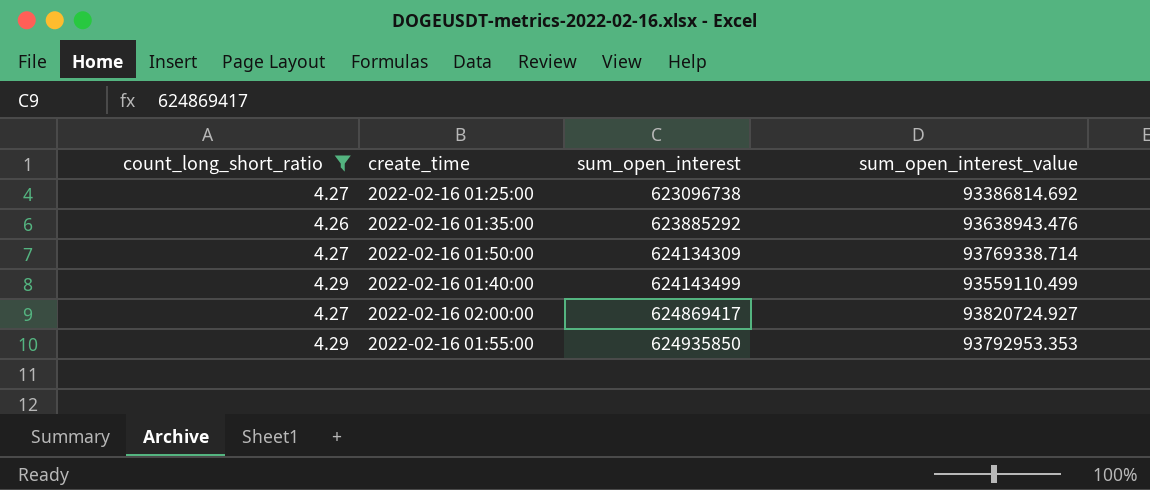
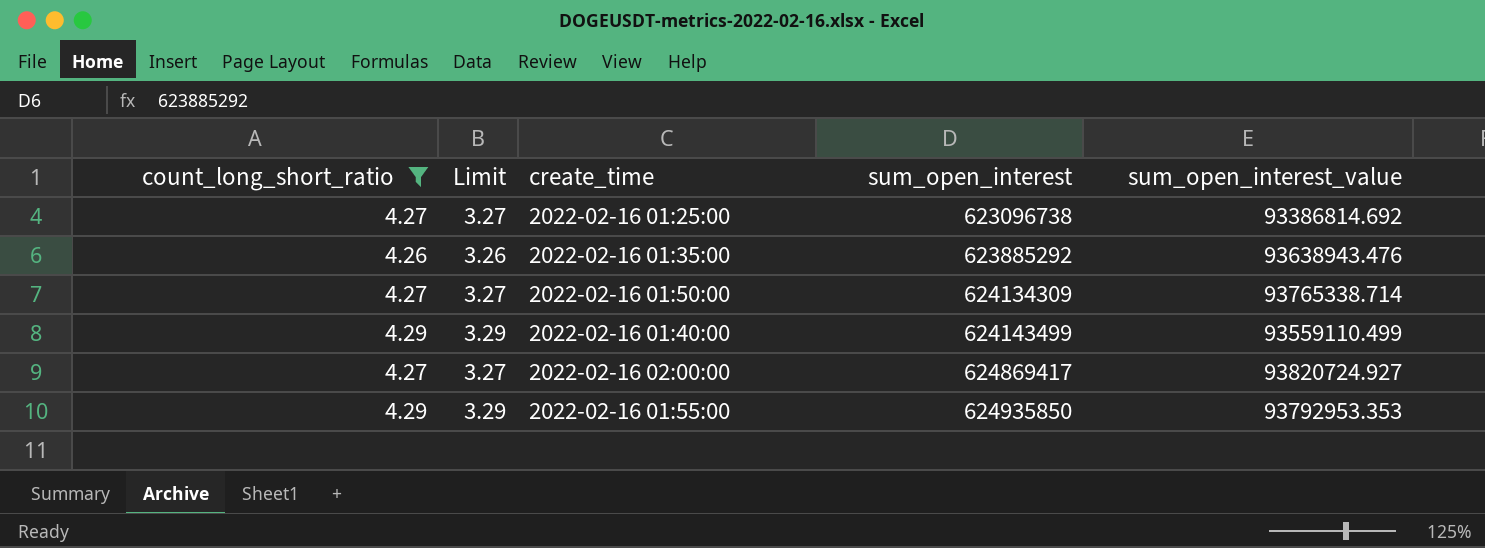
column Limit | formula: none -> [count_long_short_ratio] - 1
2022-02-16 01:50:00 | sum_open_interest_value: 93769338.714 -> 93765338.714

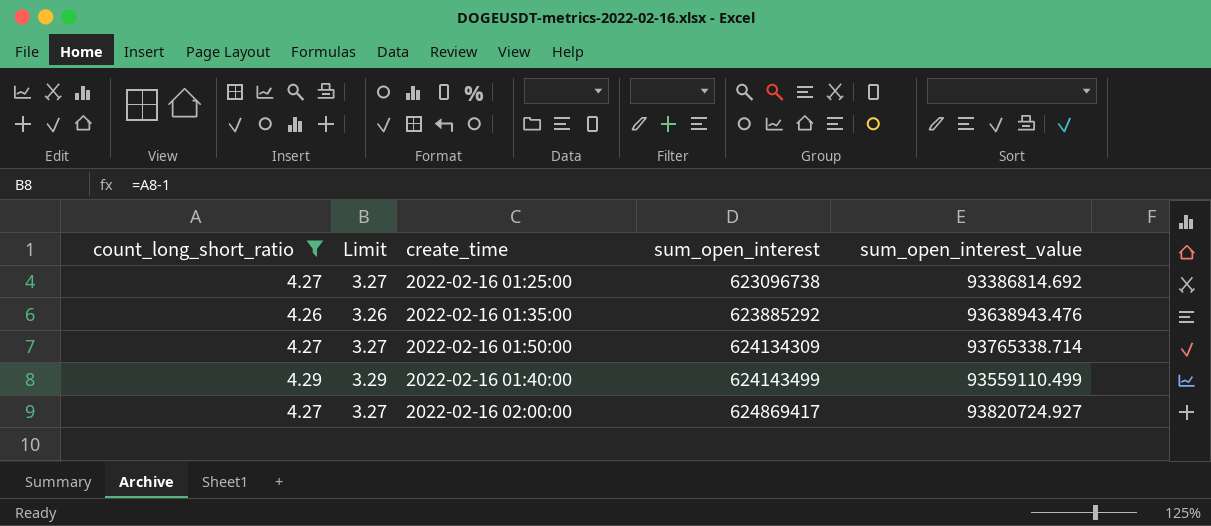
row 2022-02-16 01:55:00: 4.29 | 3.29 | 624935850 | 93792953.353 -> none

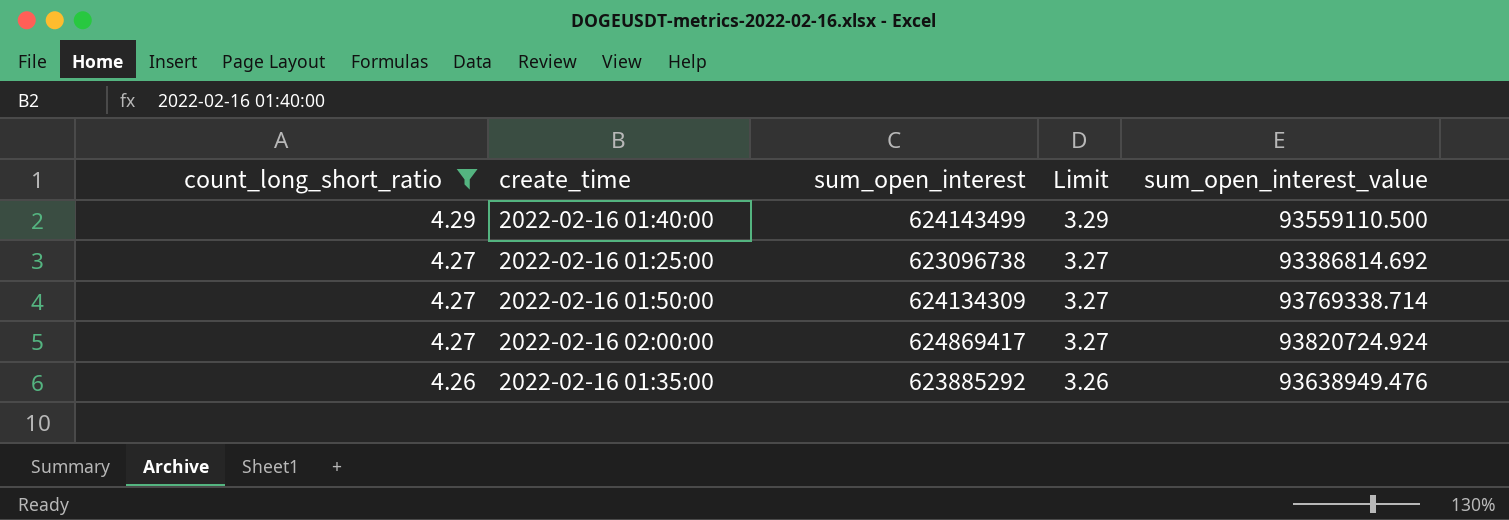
row order: sum_open_interest ascending -> count_long_short_ratio descending
column Limit | position: 2 -> 4
2022-02-16 01:40:00 | sum_open_interest_value: 93559110.499 -> 93559110.500
2022-02-16 01:50:00 | sum_open_interest_value: 93765338.714 -> 93769338.714
2022-02-16 02:00:00 | sum_open_interest_value: 93820724.927 -> 93820724.924
2022-02-16 01:35:00 | sum_open_interest_value: 93638943.476 -> 93638949.476

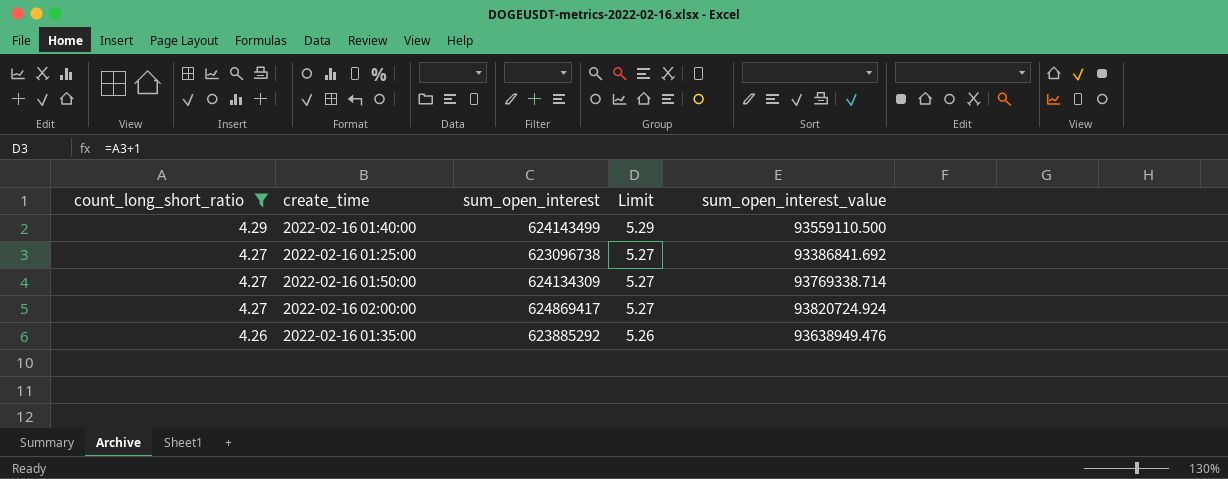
column Limit | formula: [count_long_short_ratio] - 1 -> [count_long_short_ratio] + 1
2022-02-16 01:25:00 | sum_open_interest_value: 93386814.692 -> 93386841.692

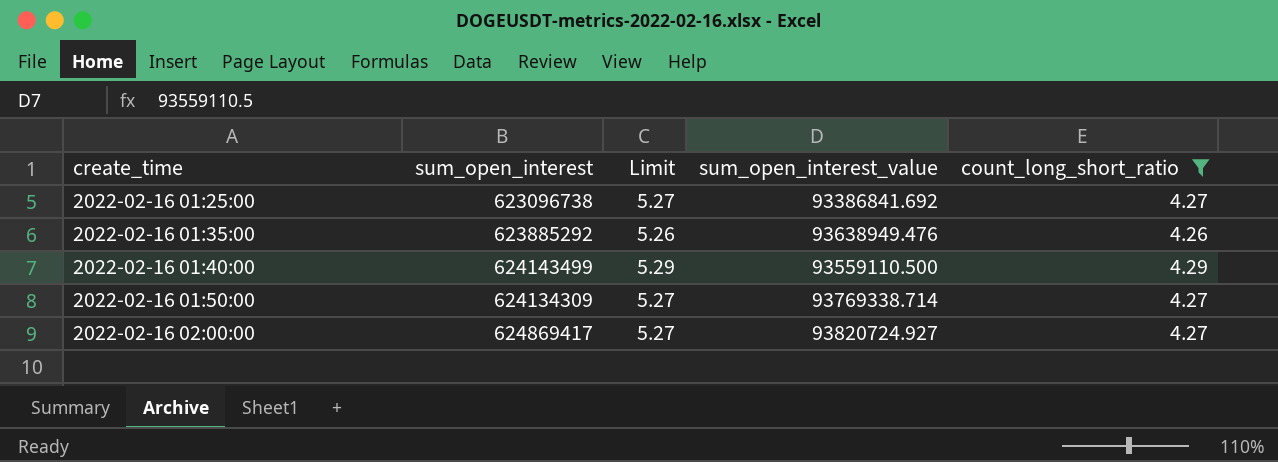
row order: count_long_short_ratio descending -> create_time ascending
column count_long_short_ratio | position: 1 -> 5
2022-02-16 02:00:00 | sum_open_interest_value: 93820724.924 -> 93820724.927

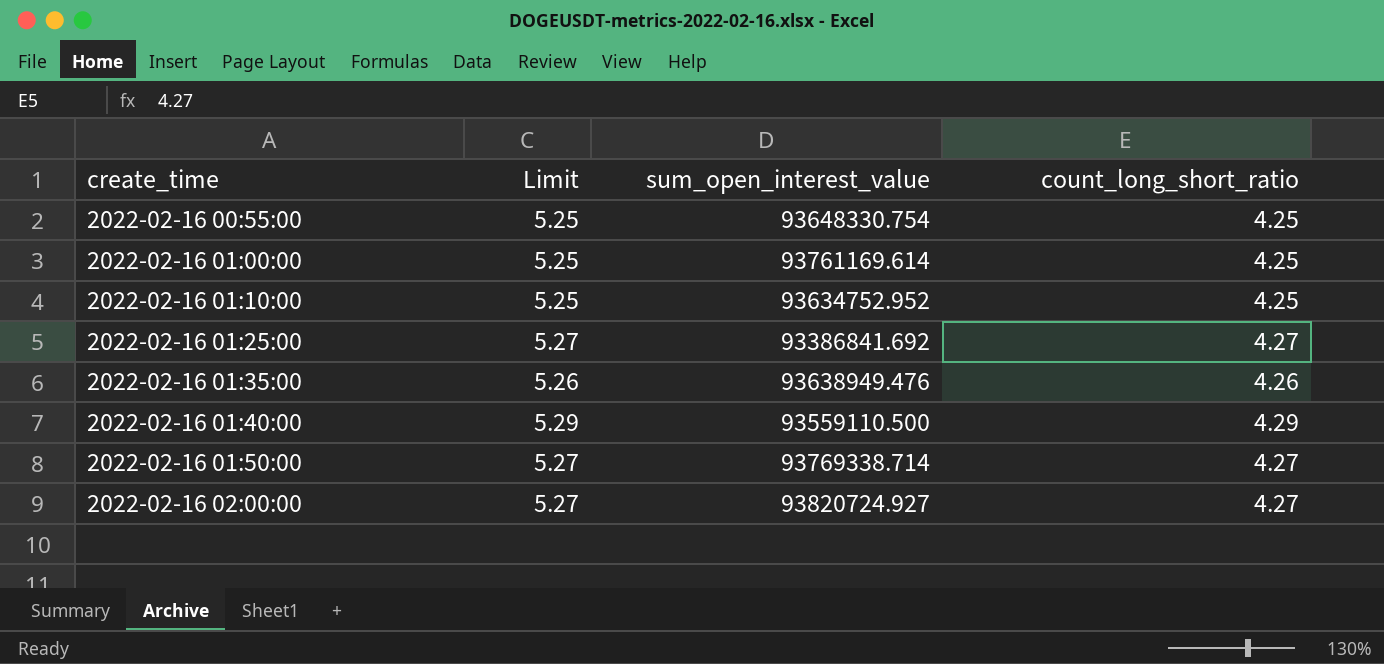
filter: count_long_short_ratio != 4.25 -> none
column sum_open_interest | position: 2 -> none

